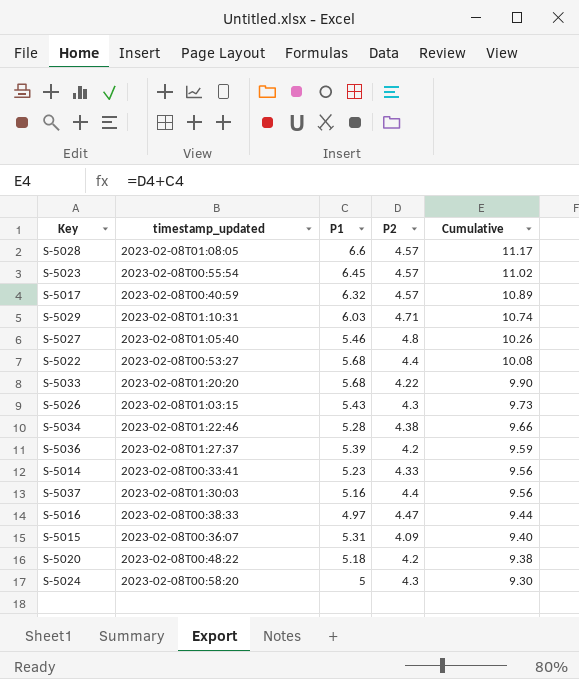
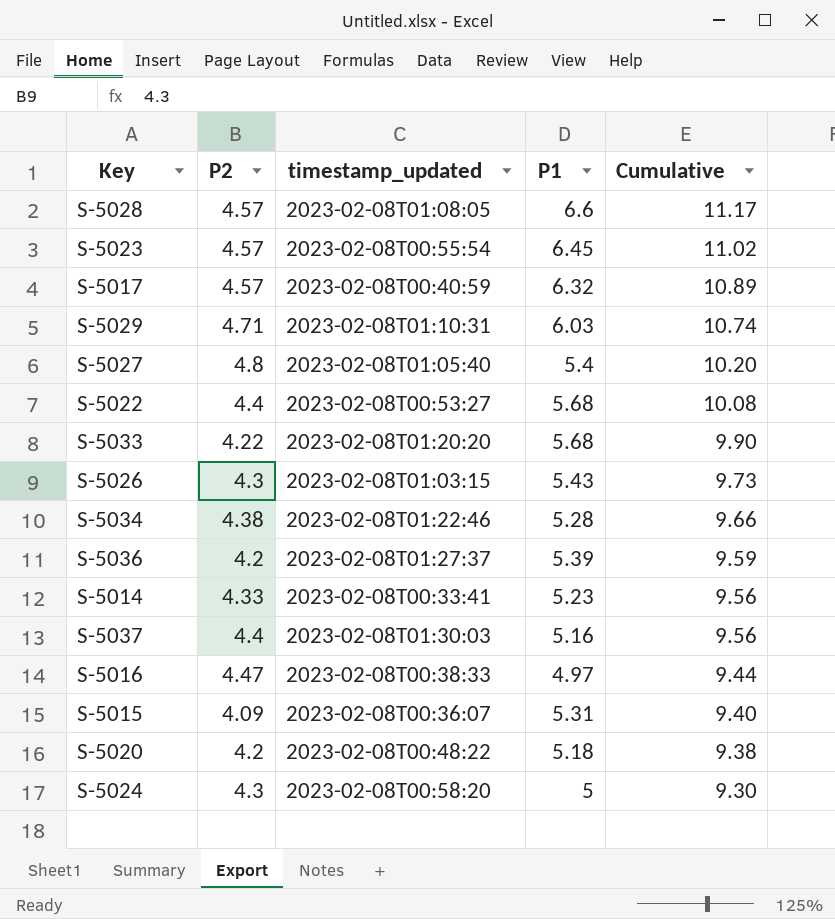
column P2 | position: 4 -> 2
S-5027 | P1: 5.46 -> 5.4
S-5027 | Cumulative: 10.26 -> 10.20

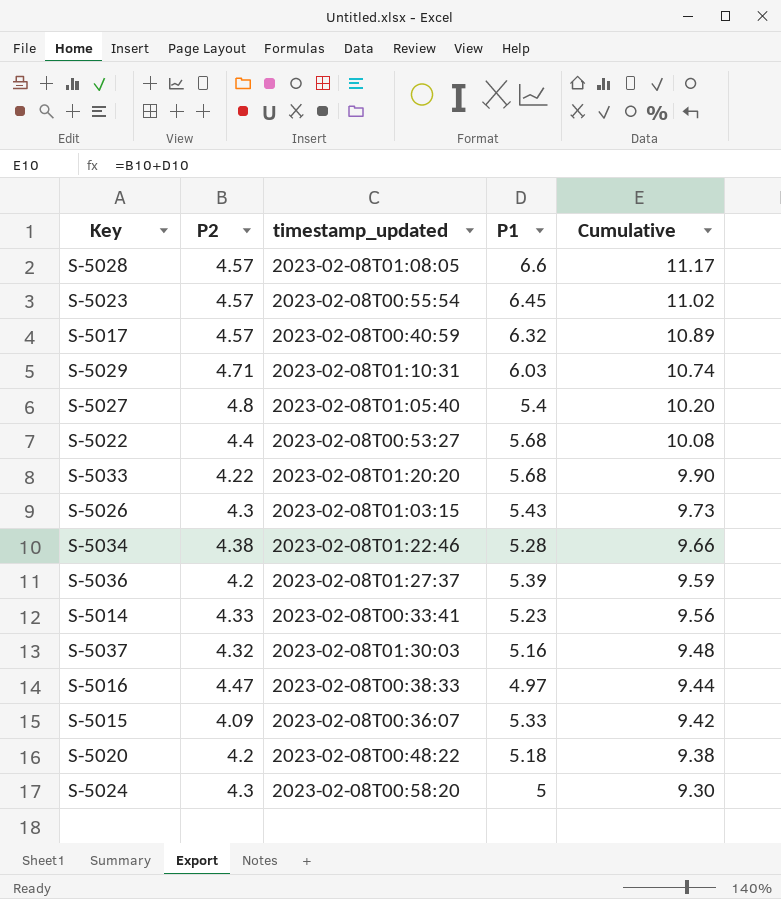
S-5037 | P2: 4.4 -> 4.32
S-5037 | Cumulative: 9.56 -> 9.48
S-5015 | P1: 5.31 -> 5.33
S-5015 | Cumulative: 9.40 -> 9.42

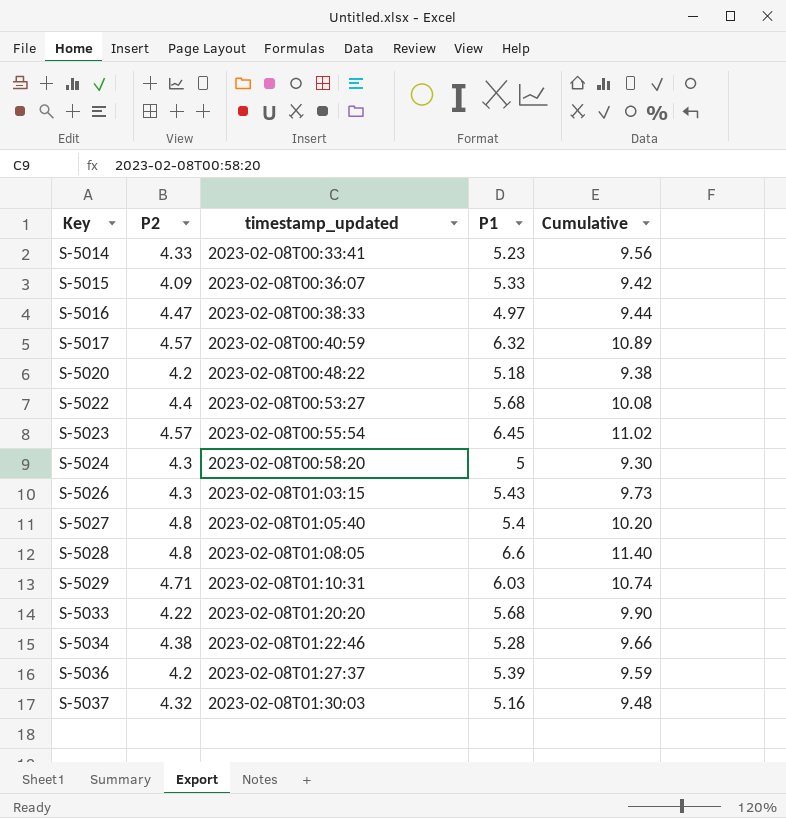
row order: Cumulative descending -> Key ascending
S-5028 | P2: 4.57 -> 4.8
S-5028 | Cumulative: 11.17 -> 11.40

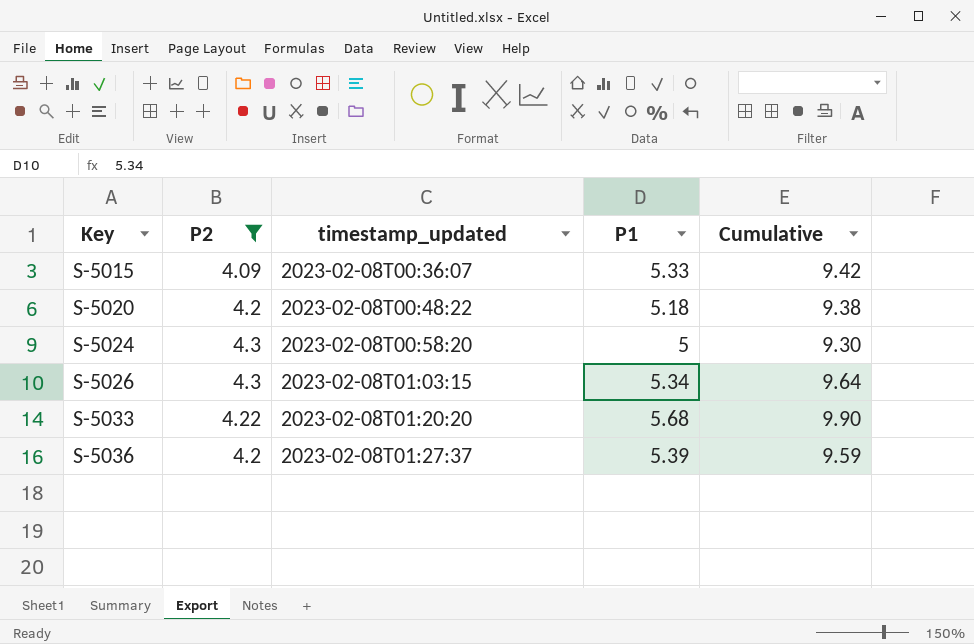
filter: none -> P2 <= 4.3
S-5026 | P1: 5.43 -> 5.34
S-5026 | Cumulative: 9.73 -> 9.64

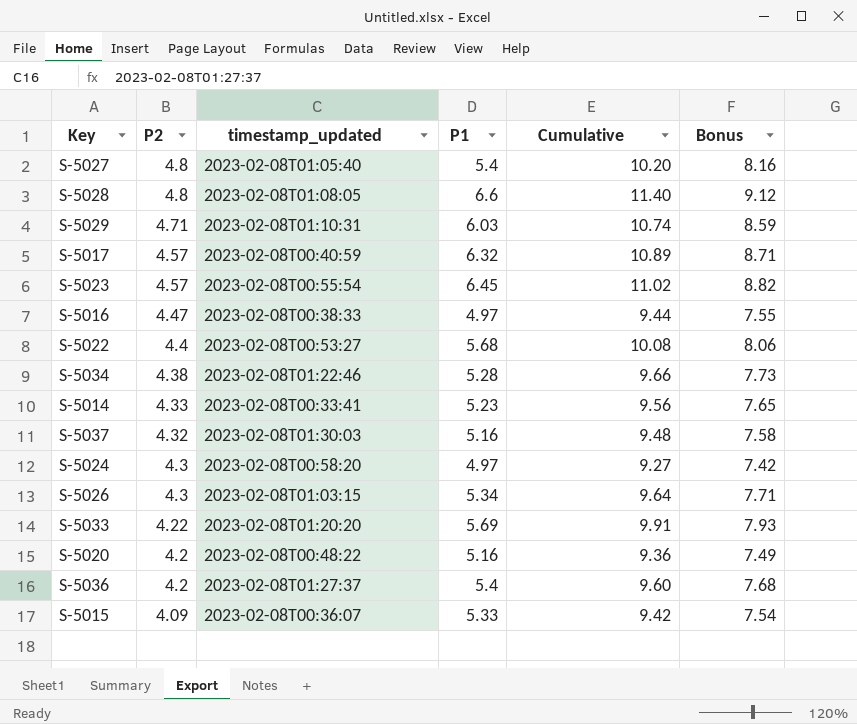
filter: P2 <= 4.3 -> none
row order: Key ascending -> P2 descending
column Bonus | formula: none -> [Cumulative] * 0.8
S-5024 | P1: 5 -> 4.97
S-5024 | Cumulative: 9.30 -> 9.27
S-5033 | P1: 5.68 -> 5.69
S-5033 | Cumulative: 9.90 -> 9.91
S-5020 | P1: 5.18 -> 5.16
S-5020 | Cumulative: 9.38 -> 9.36
S-5036 | P1: 5.39 -> 5.4
S-5036 | Cumulative: 9.59 -> 9.60

